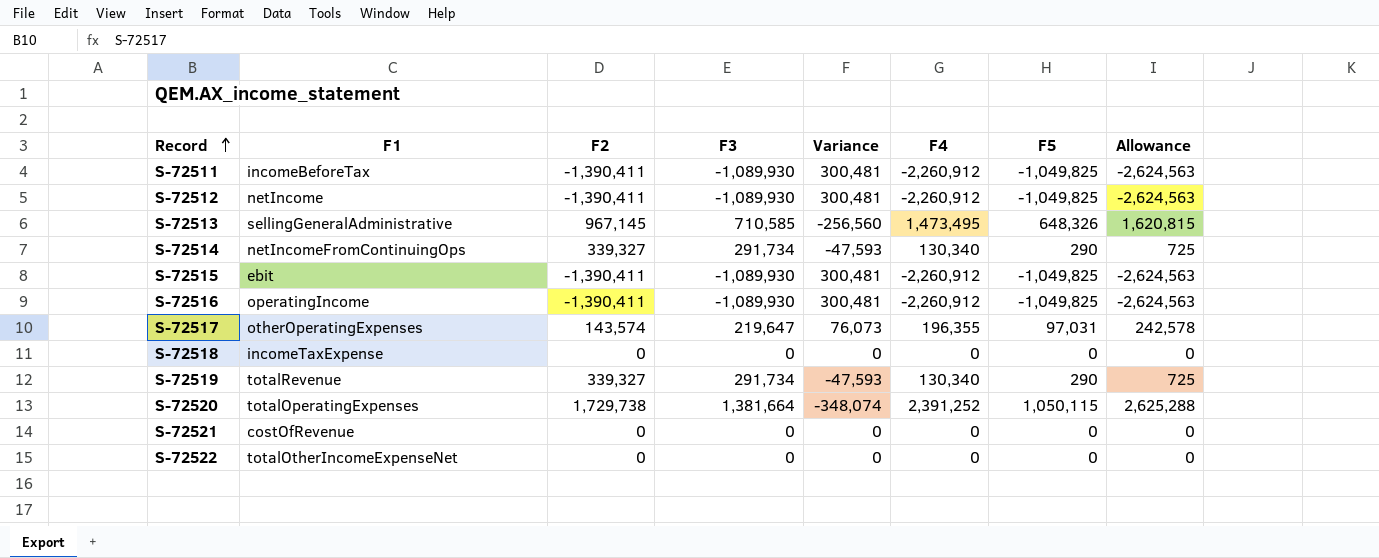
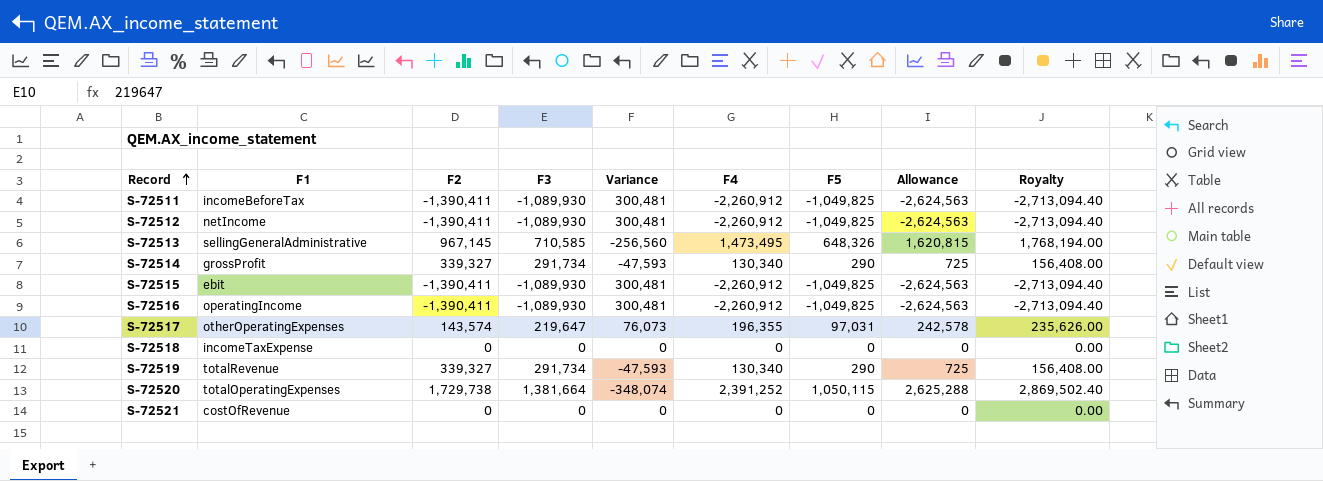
column Royalty | formula: none -> [F4] * 1.2
row S-72522: totalOtherIncomeExpenseNet | 0 | 0 | 0 | 0 | 0 | 0 -> none
S-72514 | F1: netIncomeFromContinuingOps -> grossProfit

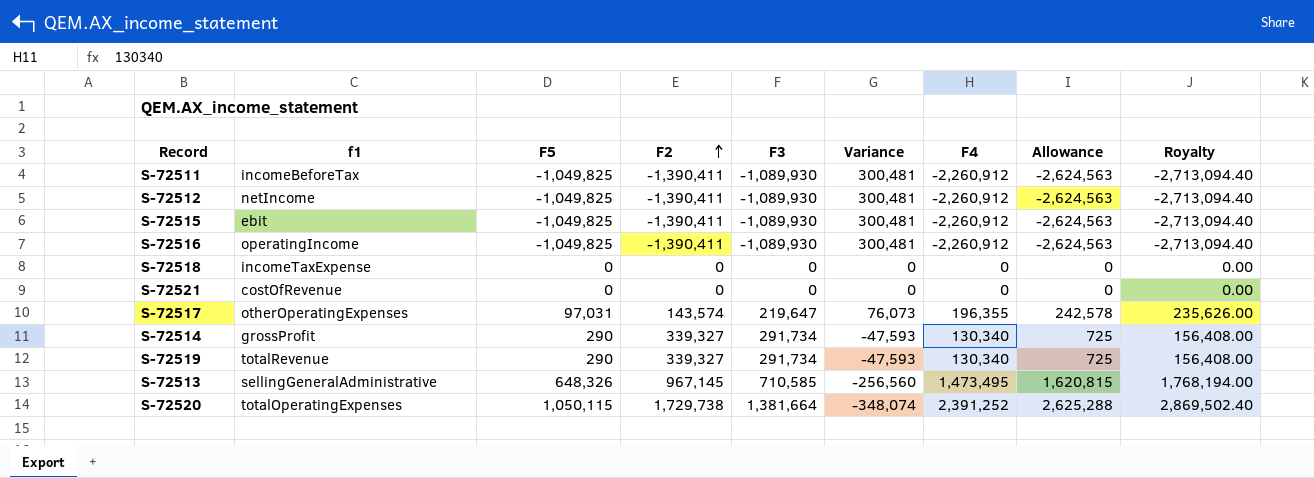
row order: Record ascending -> F2 ascending
column name: F1 -> f1
column F5 | position: 7 -> 3

